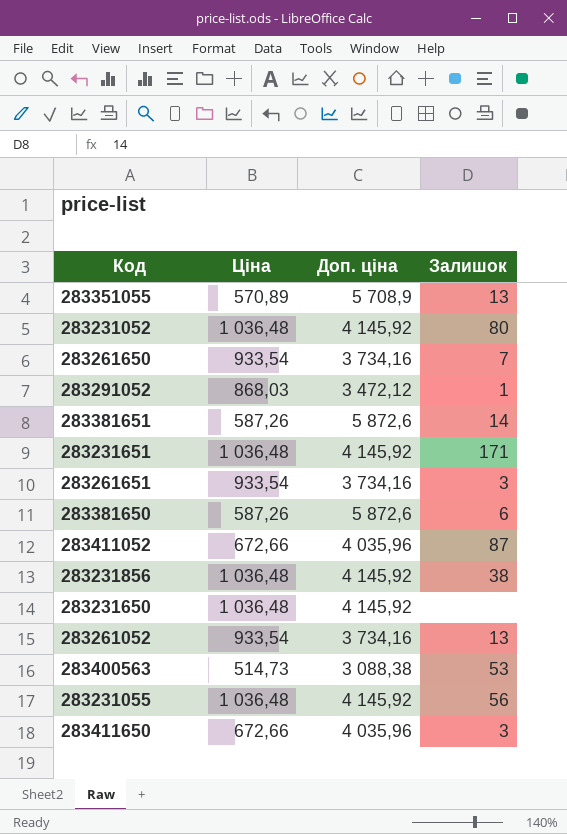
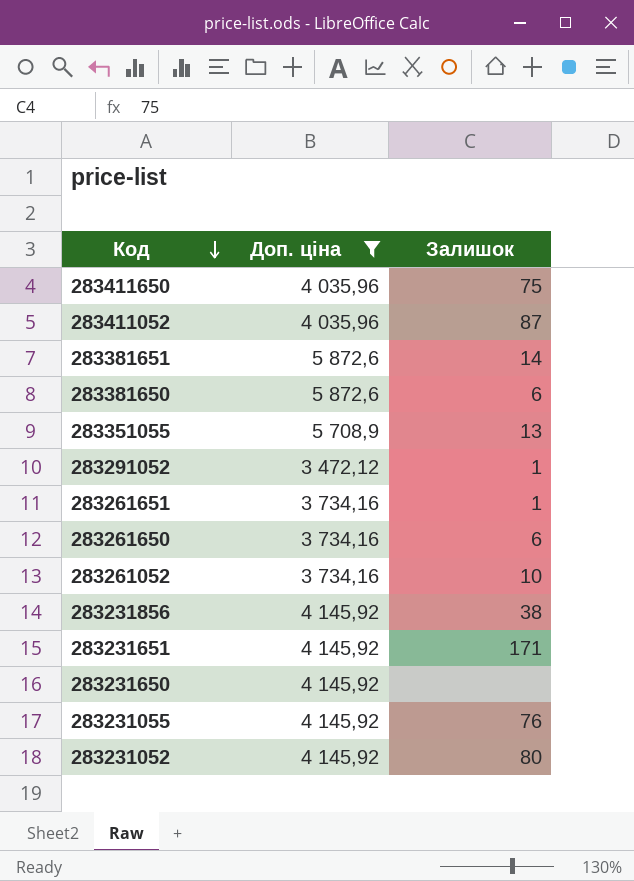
filter: none -> Доп. ціна != 3 088,38
row order: none -> Код descending
column Ціна | position: 2 -> none
283411650 | Залишок: 3 -> 75
283261651 | Залишок: 3 -> 1
283261650 | Залишок: 7 -> 6
283261052 | Залишок: 13 -> 10
283231055 | Залишок: 56 -> 76

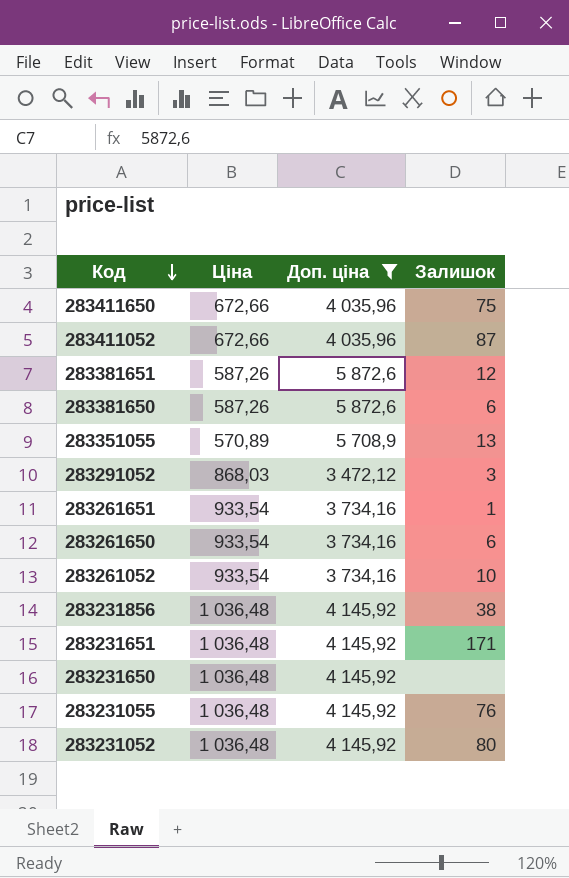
column Ціна | position: none -> 2
283381651 | Залишок: 14 -> 12
283291052 | Залишок: 1 -> 3

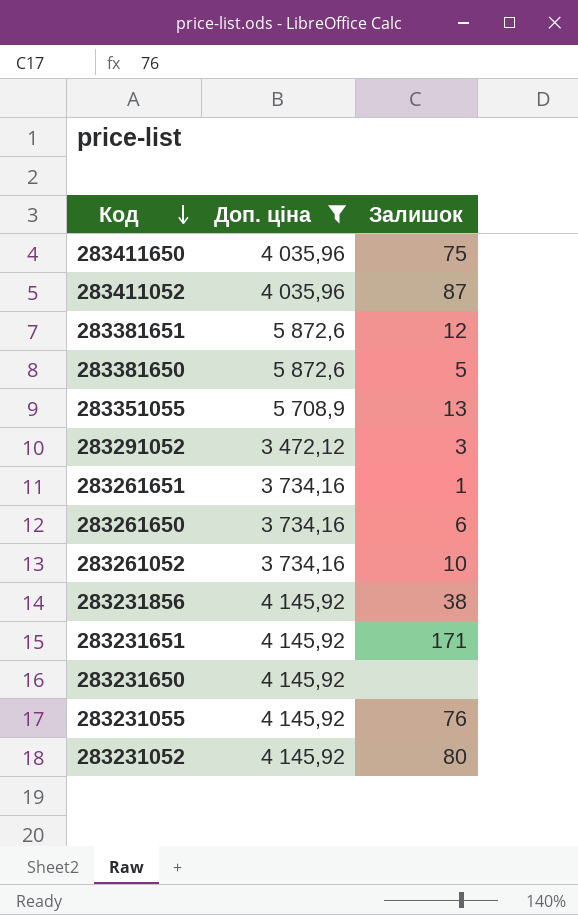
column Ціна | position: 2 -> none
283381650 | Залишок: 6 -> 5

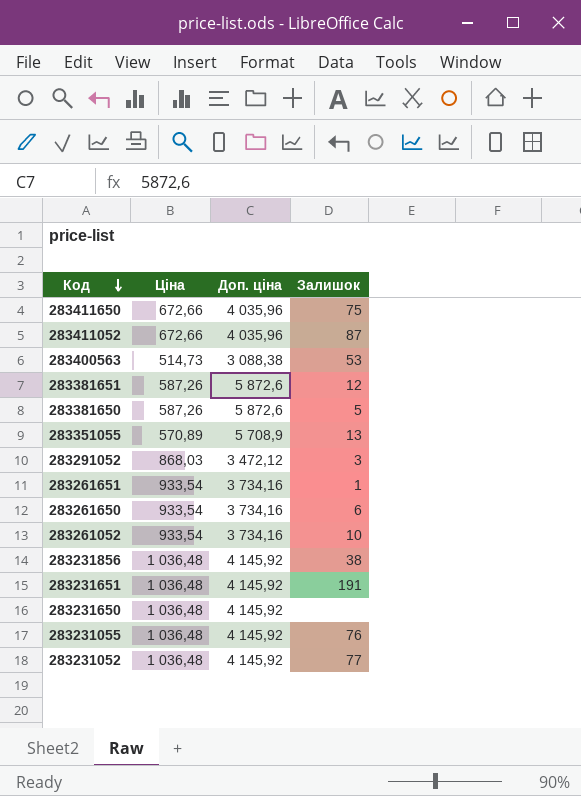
filter: Доп. ціна != 3 088,38 -> none
column Ціна | position: none -> 2
283231651 | Залишок: 171 -> 191
283231052 | Залишок: 80 -> 77

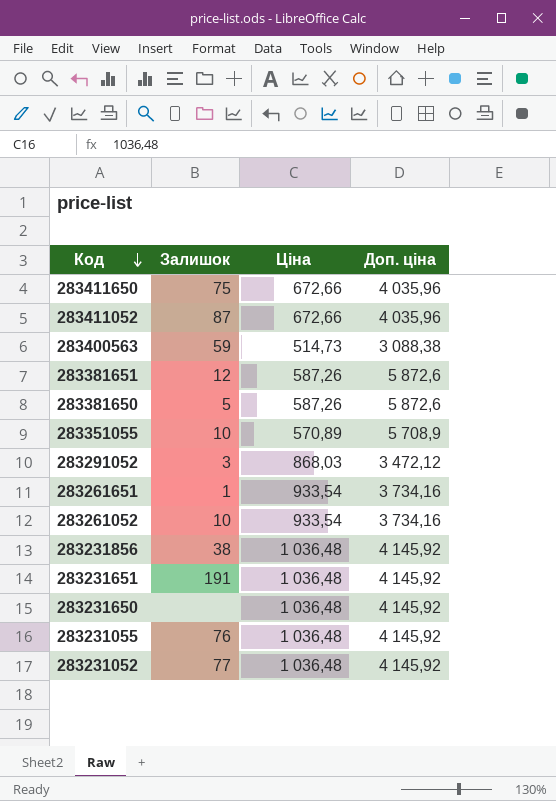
column Залишок | position: 4 -> 2
row 283261650: 933,54 | 3 734,16 | 6 -> none
283400563 | Залишок: 53 -> 59
283351055 | Залишок: 13 -> 10

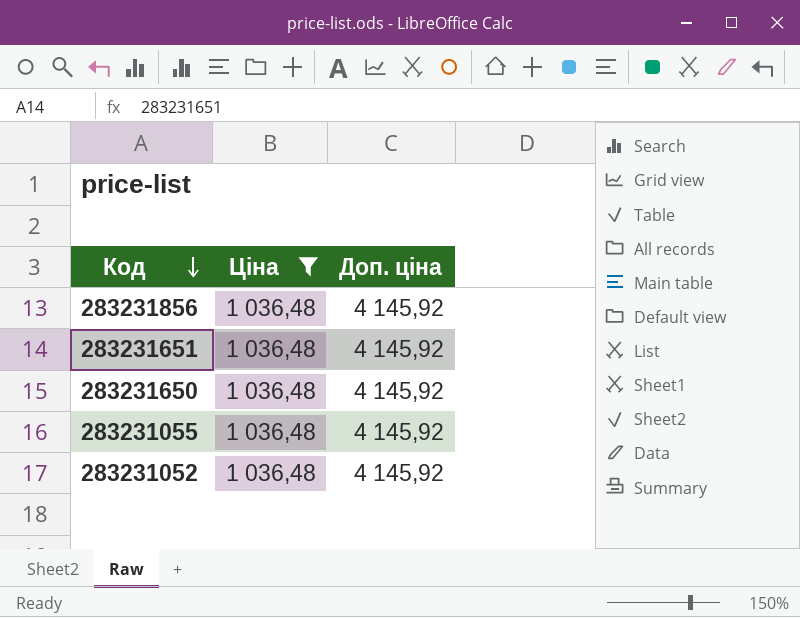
filter: none -> Ціна = 1 036,48
column Залишок | position: 2 -> none

